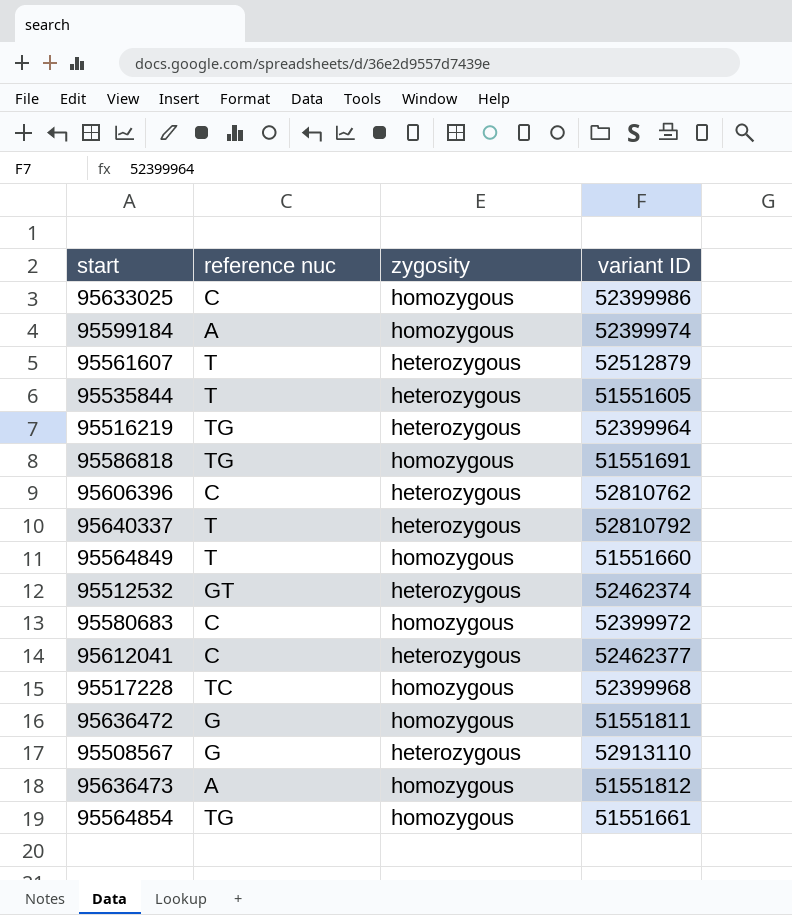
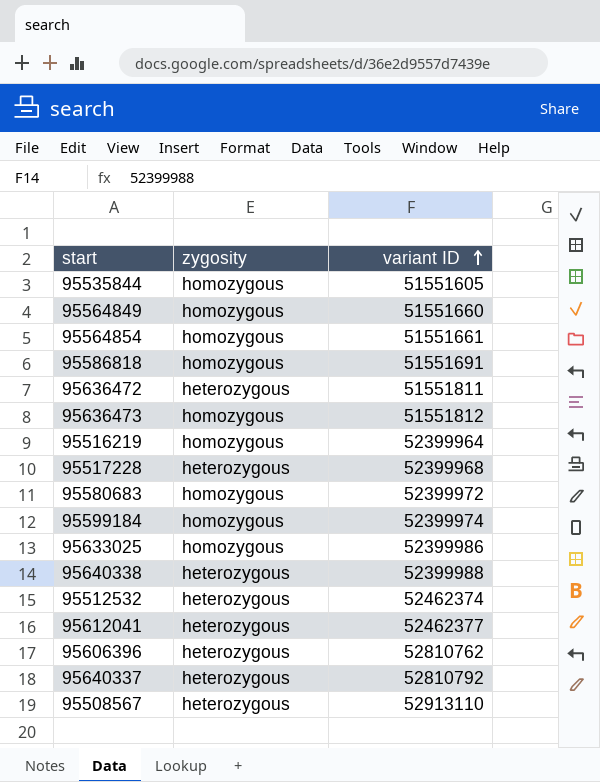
row order: none -> variant ID ascending
column reference nuc | position: 2 -> none
row 95561607: T | heterozygous | 52512879 -> none
95535844 | zygosity: heterozygous -> homozygous
95636472 | zygosity: homozygous -> heterozygous
95516219 | zygosity: heterozygous -> homozygous
95517228 | zygosity: homozygous -> heterozygous
row 95640338: none -> heterozygous | 52399988

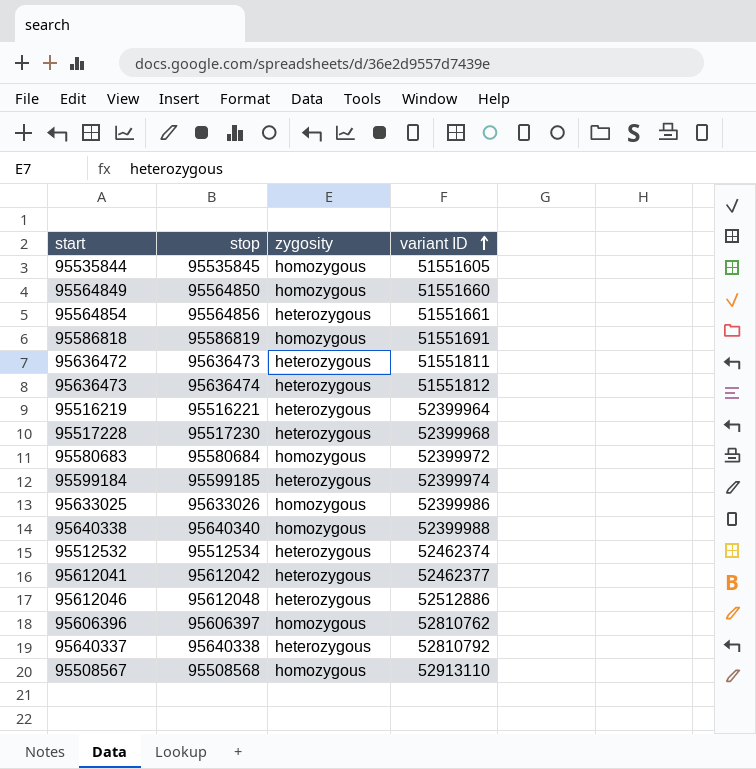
column stop | position: none -> 2
95564854 | zygosity: homozygous -> heterozygous
95636473 | zygosity: homozygous -> heterozygous
95516219 | zygosity: homozygous -> heterozygous
95599184 | zygosity: homozygous -> heterozygous
95640338 | zygosity: heterozygous -> homozygous
row 95612046: none -> 95612048 | heterozygous | 52512886
95606396 | zygosity: heterozygous -> homozygous
95508567 | zygosity: heterozygous -> homozygous

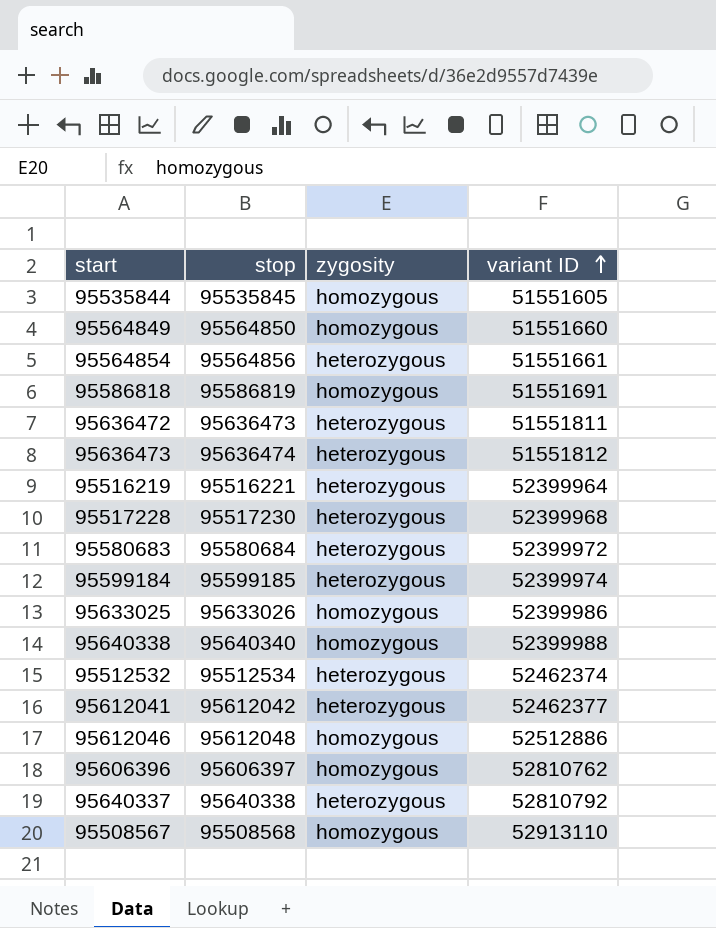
95580683 | zygosity: homozygous -> heterozygous
95612046 | zygosity: heterozygous -> homozygous

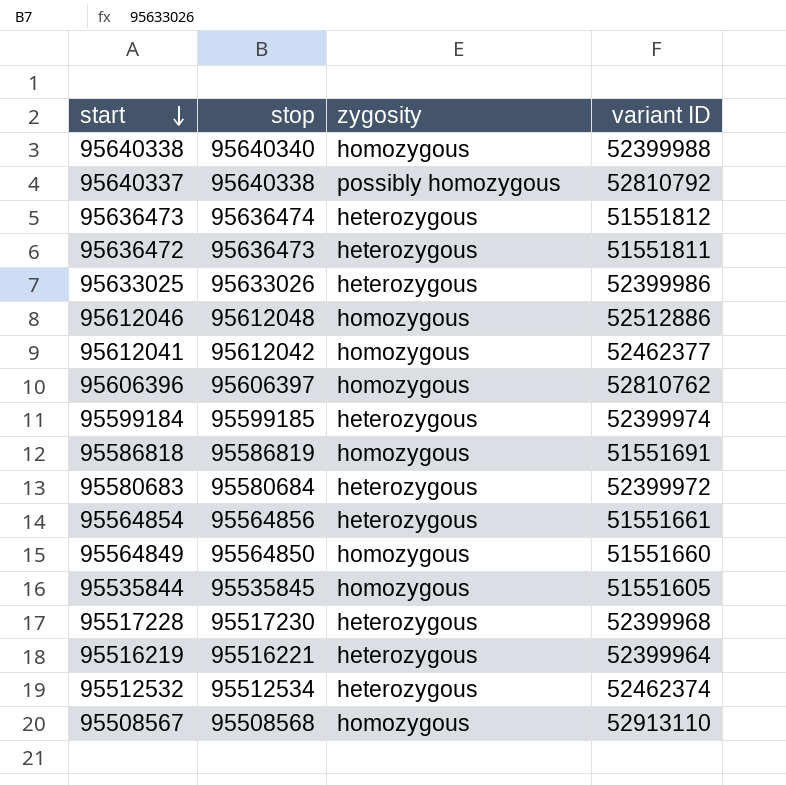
row order: variant ID ascending -> start descending
95640337 | zygosity: heterozygous -> possibly homozygous
95633025 | zygosity: homozygous -> heterozygous
95612041 | zygosity: heterozygous -> homozygous

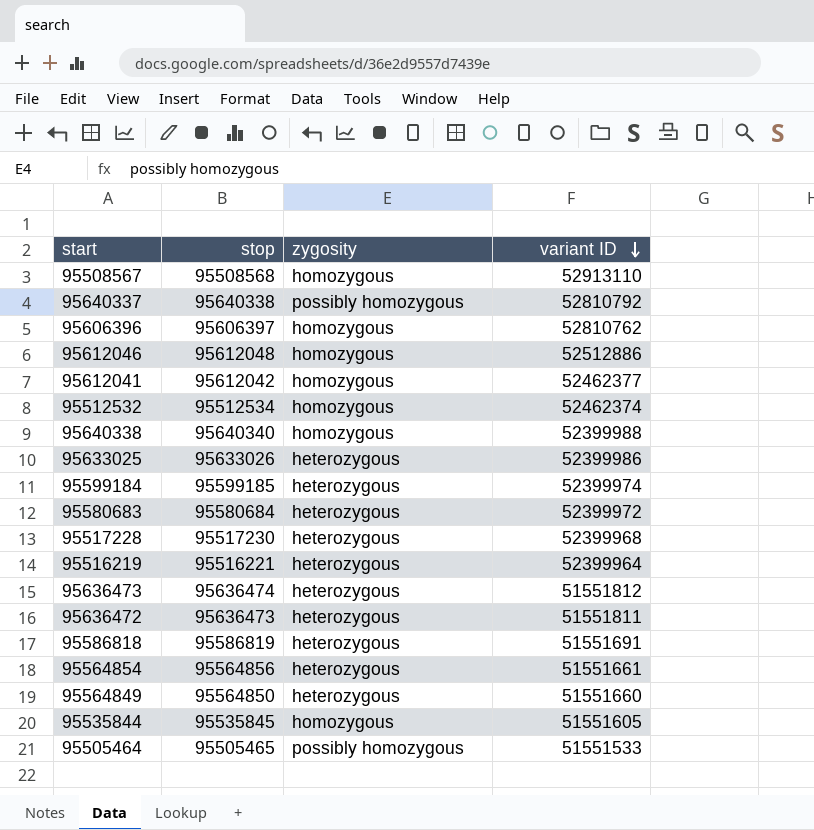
row order: start descending -> variant ID descending
95512532 | zygosity: heterozygous -> homozygous
95586818 | zygosity: homozygous -> heterozygous
95564849 | zygosity: homozygous -> heterozygous
row 95505464: none -> 95505465 | possibly homozygous | 51551533

